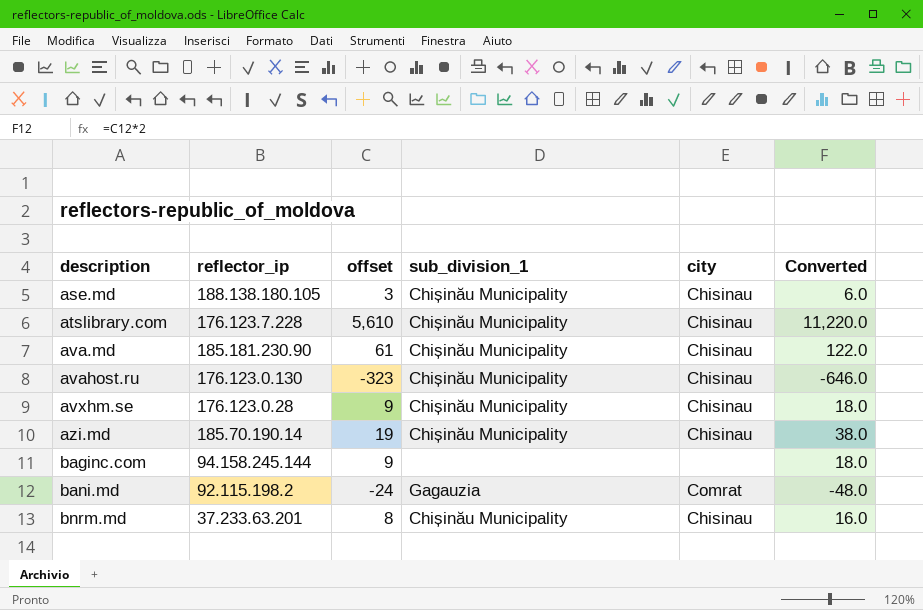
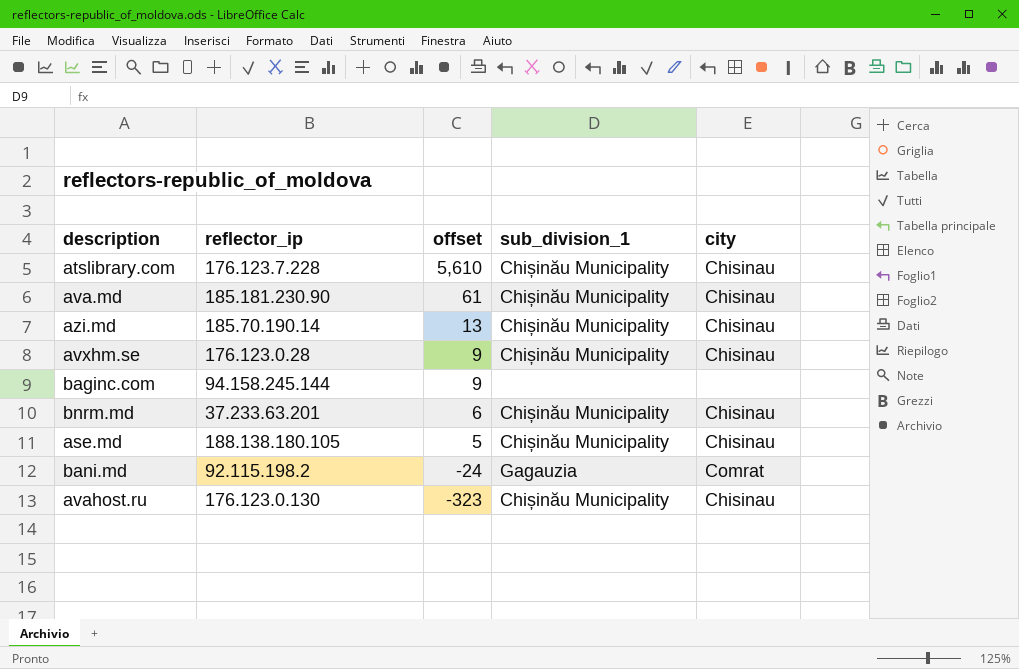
row order: description ascending -> offset descending
column Converted | formula: [offset] * 2 -> none
azi.md | offset: 19 -> 13
bnrm.md | offset: 8 -> 6
ase.md | offset: 3 -> 5

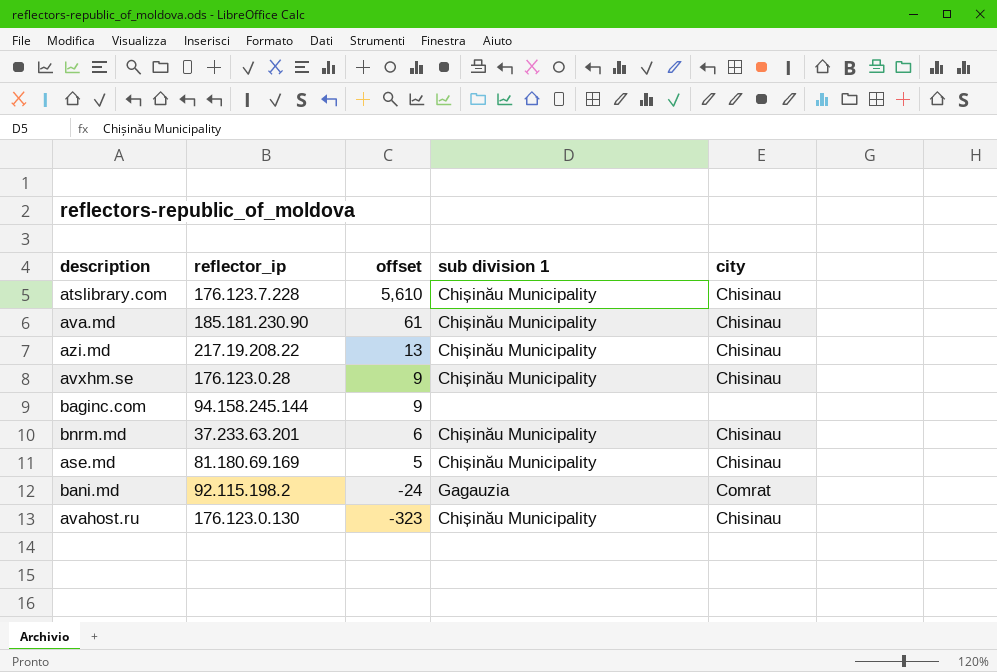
column name: sub_division_1 -> sub division 1
azi.md | reflector_ip: 185.70.190.14 -> 217.19.208.22
ase.md | reflector_ip: 188.138.180.105 -> 81.180.69.169

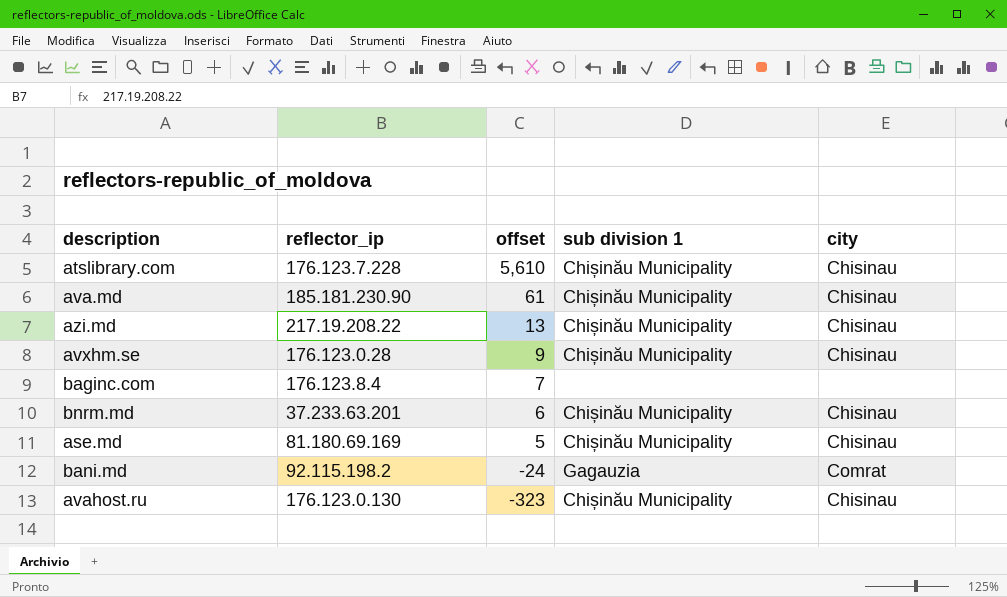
baginc.com | reflector_ip: 94.158.245.144 -> 176.123.8.4
baginc.com | offset: 9 -> 7

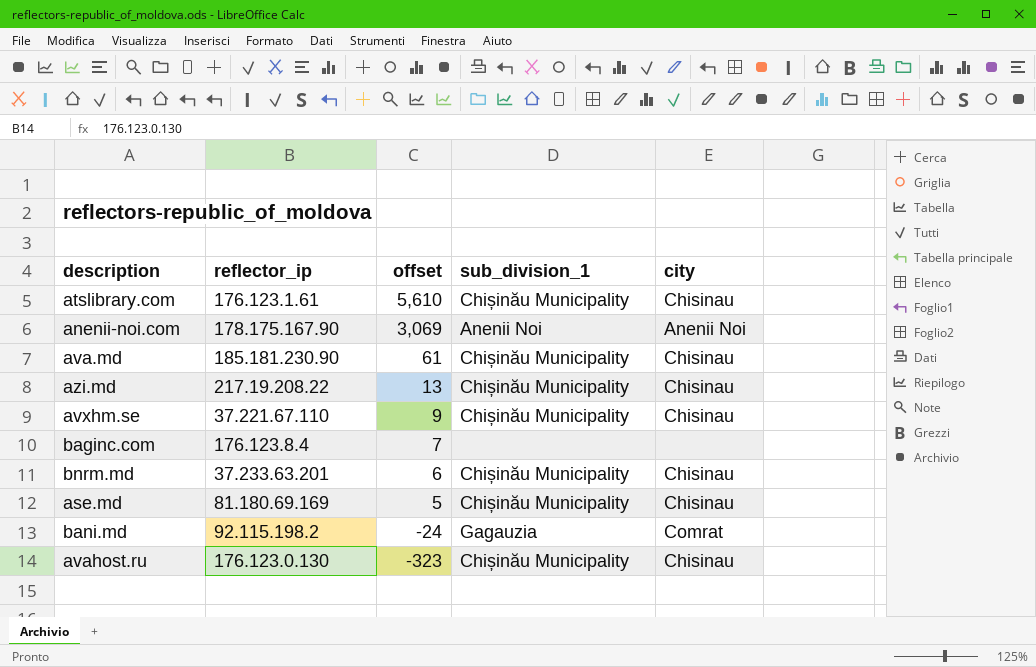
column name: sub division 1 -> sub_division_1
atslibrary.com | reflector_ip: 176.123.7.228 -> 176.123.1.61
row anenii-noi.com: none -> 178.175.167.90 | 3,069 | Anenii Noi | Anenii Noi
avxhm.se | reflector_ip: 176.123.0.28 -> 37.221.67.110

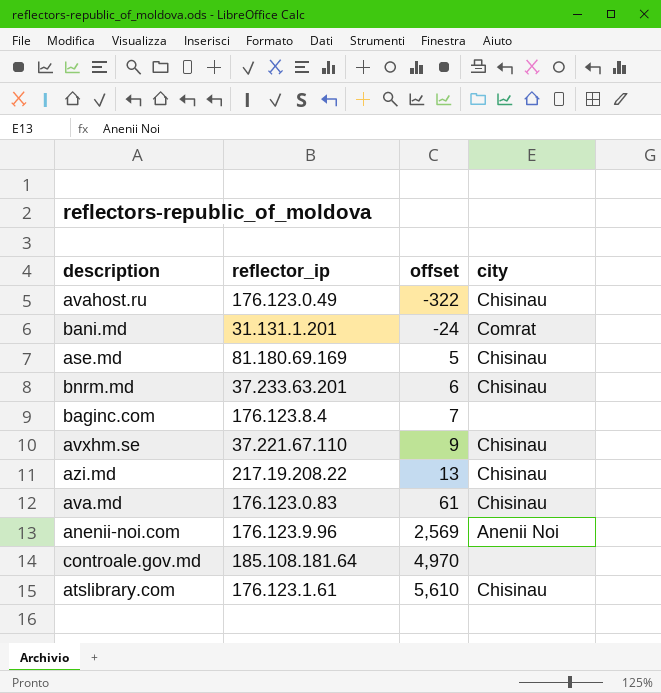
row order: offset descending -> offset ascending
column sub_division_1 | position: 4 -> none
avahost.ru | reflector_ip: 176.123.0.130 -> 176.123.0.49
avahost.ru | offset: -323 -> -322
bani.md | reflector_ip: 92.115.198.2 -> 31.131.1.201
ava.md | reflector_ip: 185.181.230.90 -> 176.123.0.83
anenii-noi.com | reflector_ip: 178.175.167.90 -> 176.123.9.96
anenii-noi.com | offset: 3,069 -> 2,569
row controale.gov.md: none -> 185.108.181.64 | 4,970 | none

